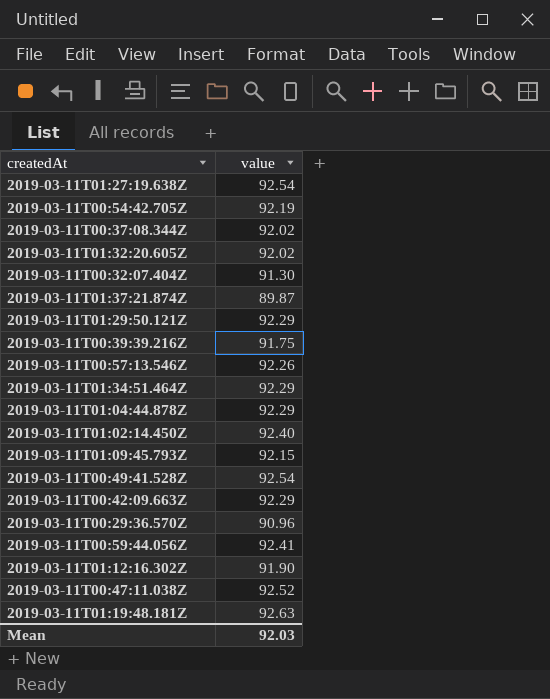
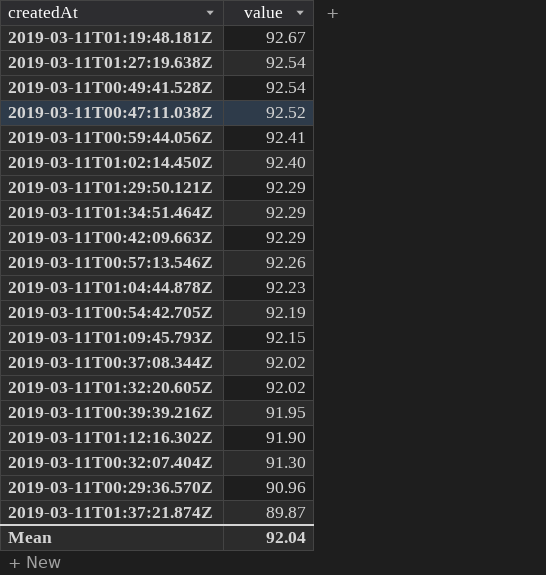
row order: none -> value descending
2019-03-11T01:19:48.181Z | value: 92.63 -> 92.67
2019-03-11T01:04:44.878Z | value: 92.29 -> 92.23
2019-03-11T00:39:39.216Z | value: 91.75 -> 91.95
Mean | value: 92.03 -> 92.04

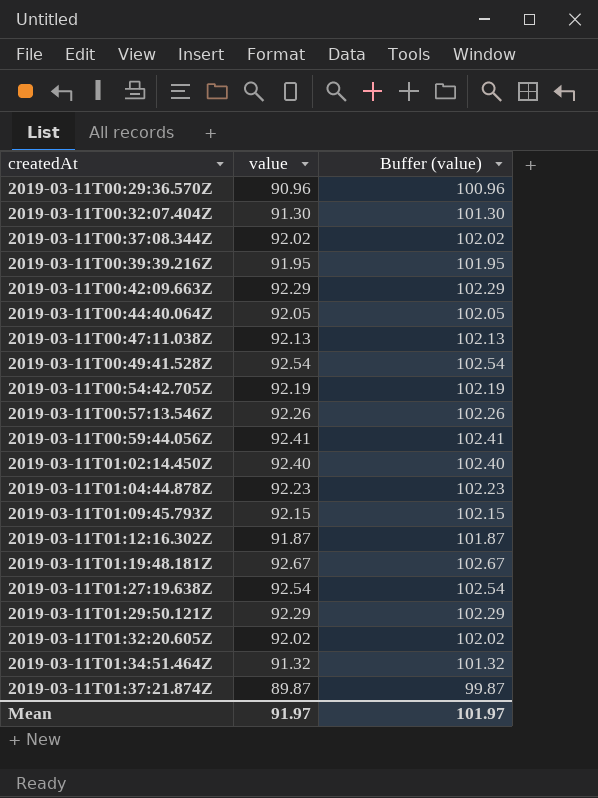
row order: value descending -> createdAt ascending
column Buffer (value) | formula: none -> [value] + 10
row 2019-03-11T00:44:40.064Z: none -> 92.05 | 102.05
2019-03-11T00:47:11.038Z | value: 92.52 -> 92.13
2019-03-11T01:12:16.302Z | value: 91.90 -> 91.87
2019-03-11T01:34:51.464Z | value: 92.29 -> 91.32
Mean | value: 92.04 -> 91.97

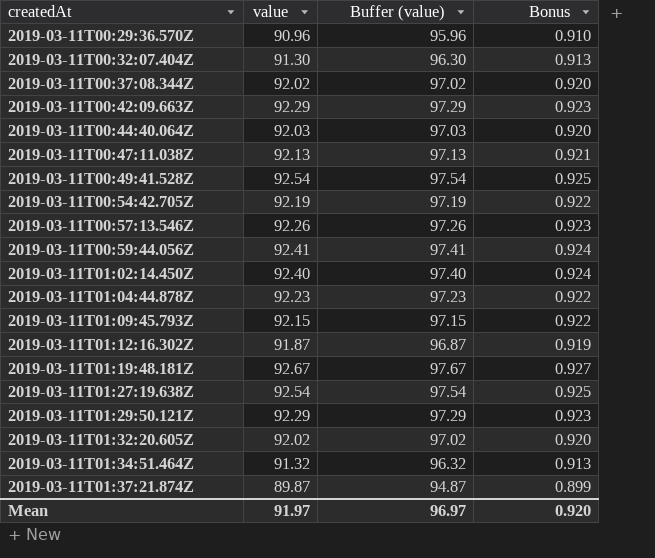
column Buffer (value) | formula: [value] + 10 -> [value] + 5
column Bonus | formula: none -> [value] * 0.01
row 2019-03-11T00:39:39.216Z: 91.95 | 101.95 -> none
2019-03-11T00:44:40.064Z | value: 92.05 -> 92.03
Mean | Buffer (value): 101.97 -> 96.97

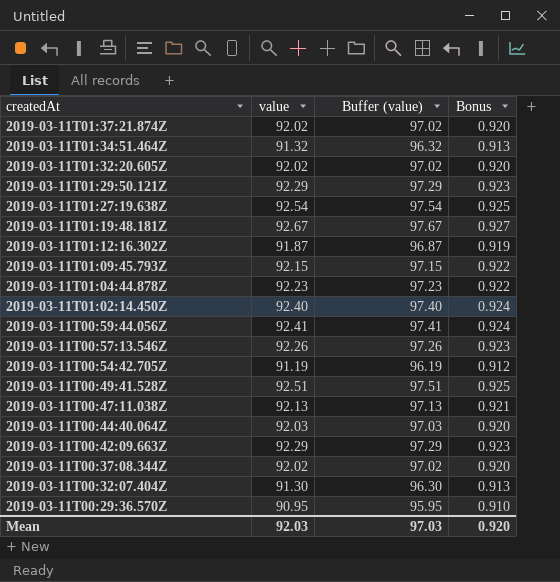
row order: createdAt ascending -> createdAt descending
2019-03-11T01:37:21.874Z | value: 89.87 -> 92.02
2019-03-11T01:37:21.874Z | Buffer (value): 94.87 -> 97.02
2019-03-11T01:37:21.874Z | Bonus: 0.899 -> 0.920
2019-03-11T00:54:42.705Z | value: 92.19 -> 91.19
2019-03-11T00:54:42.705Z | Buffer (value): 97.19 -> 96.19
2019-03-11T00:54:42.705Z | Bonus: 0.922 -> 0.912
2019-03-11T00:49:41.528Z | value: 92.54 -> 92.51
2019-03-11T00:49:41.528Z | Buffer (value): 97.54 -> 97.51
2019-03-11T00:29:36.570Z | value: 90.96 -> 90.95
2019-03-11T00:29:36.570Z | Buffer (value): 95.96 -> 95.95
Mean | value: 91.97 -> 92.03
Mean | Buffer (value): 96.97 -> 97.03

